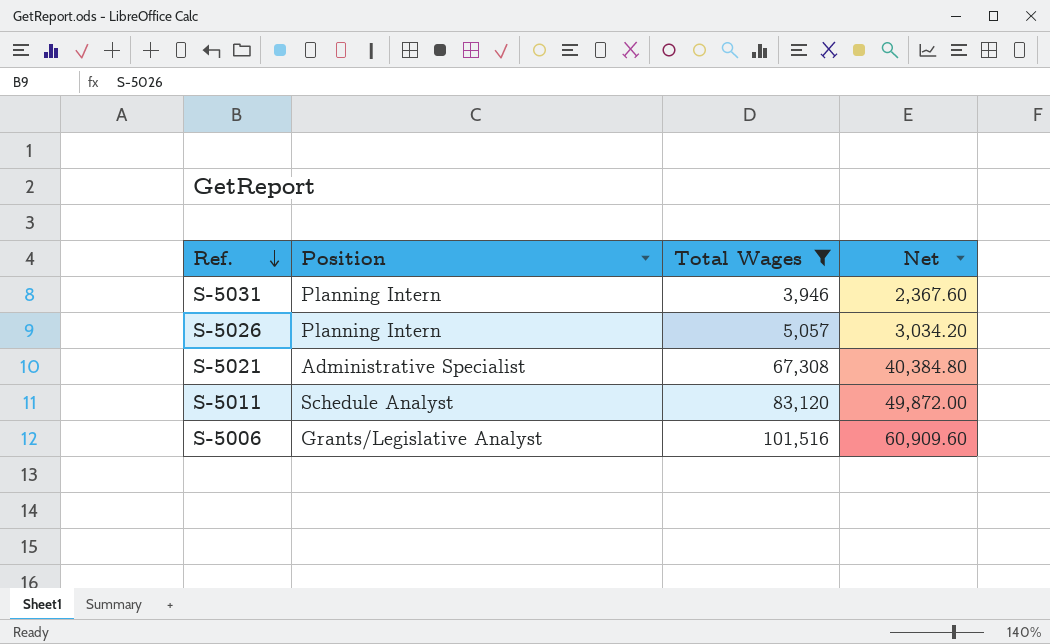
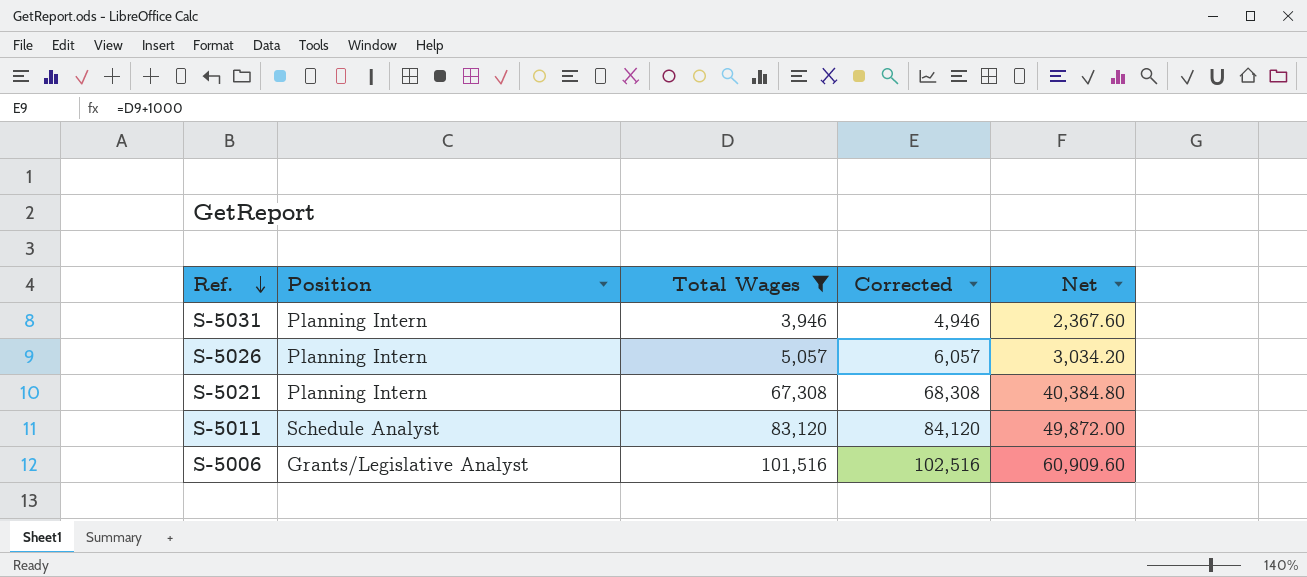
column Corrected | formula: none -> [Total Wages] + 1000
S-5021 | Position: Administrative Specialist -> Planning Intern

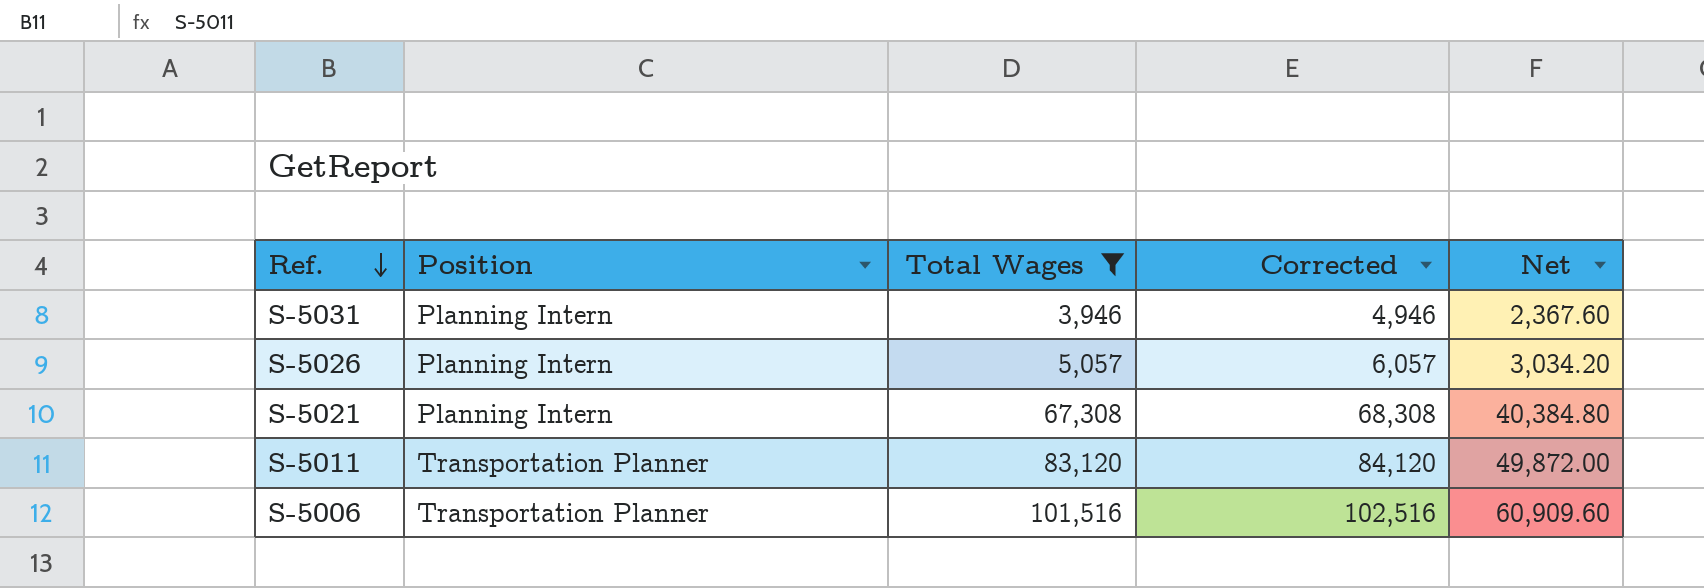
S-5011 | Position: Schedule Analyst -> Transportation Planner
S-5006 | Position: Grants/Legislative Analyst -> Transportation Planner

